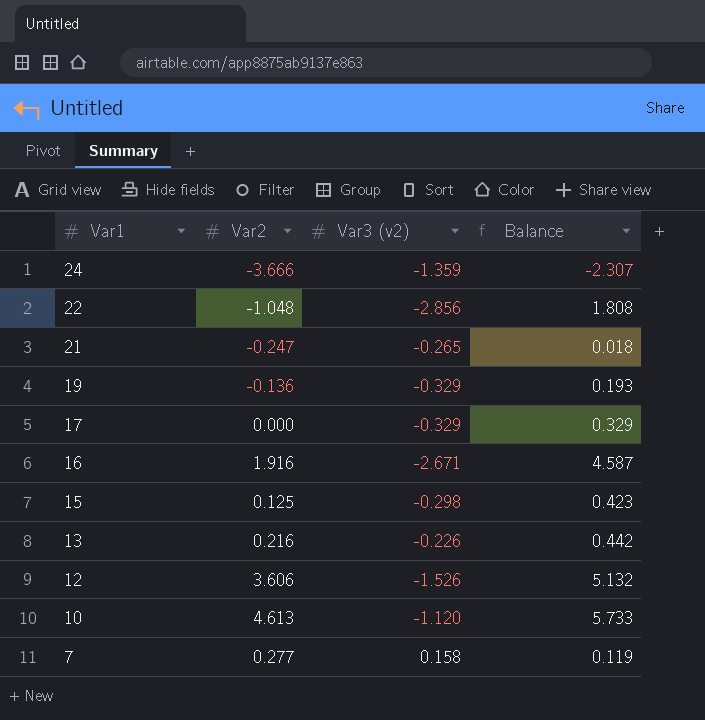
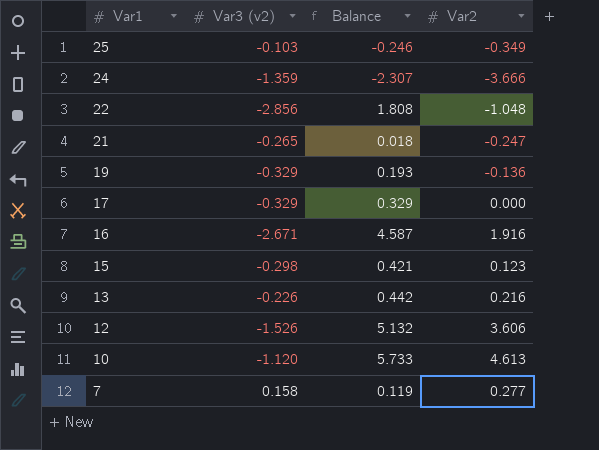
column Var2 | position: 2 -> 4
row 25: none -> -0.103 | -0.246 | -0.349
15 | Balance: 0.423 -> 0.421
15 | Var2: 0.125 -> 0.123

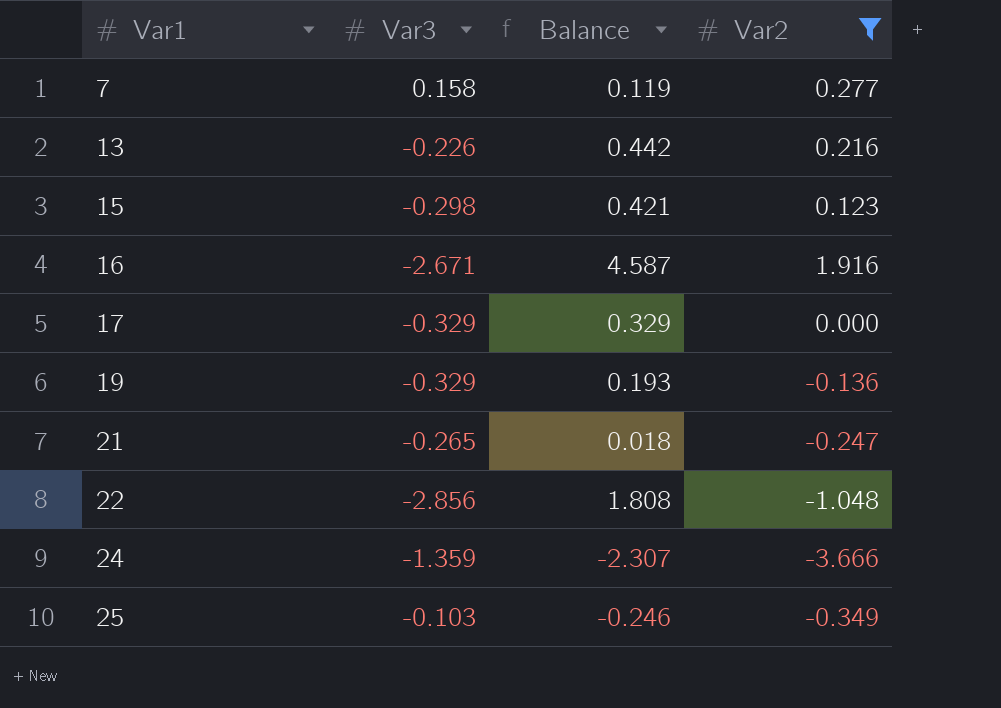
filter: none -> Var2 <= 1.916
row order: Var1 descending -> Var1 ascending
column name: Var3 (v2) -> Var3

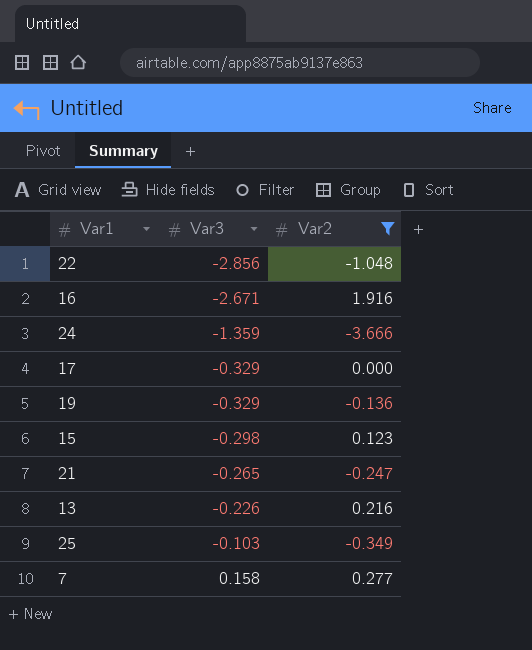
row order: Var1 ascending -> Var3 ascending
column Balance | formula: [Var2] - [Var3] -> none

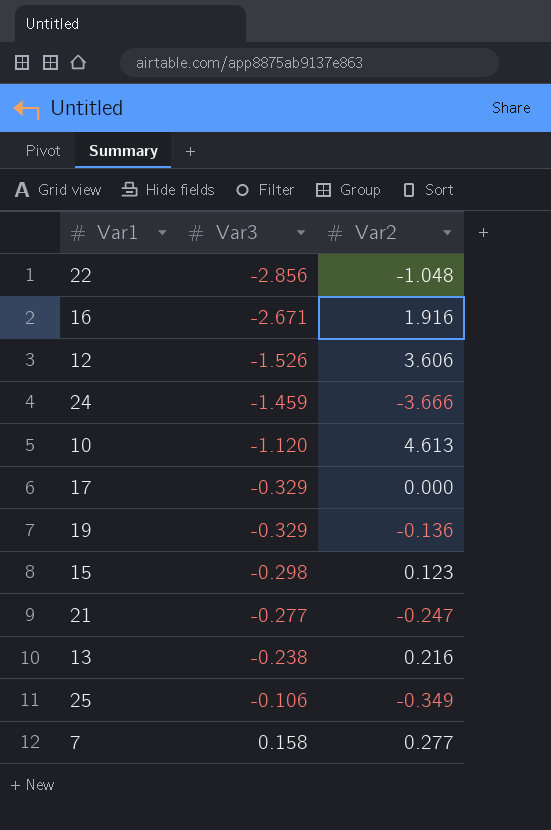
filter: Var2 <= 1.916 -> none
24 | Var3: -1.359 -> -1.459
21 | Var3: -0.265 -> -0.277
13 | Var3: -0.226 -> -0.238
25 | Var3: -0.103 -> -0.106

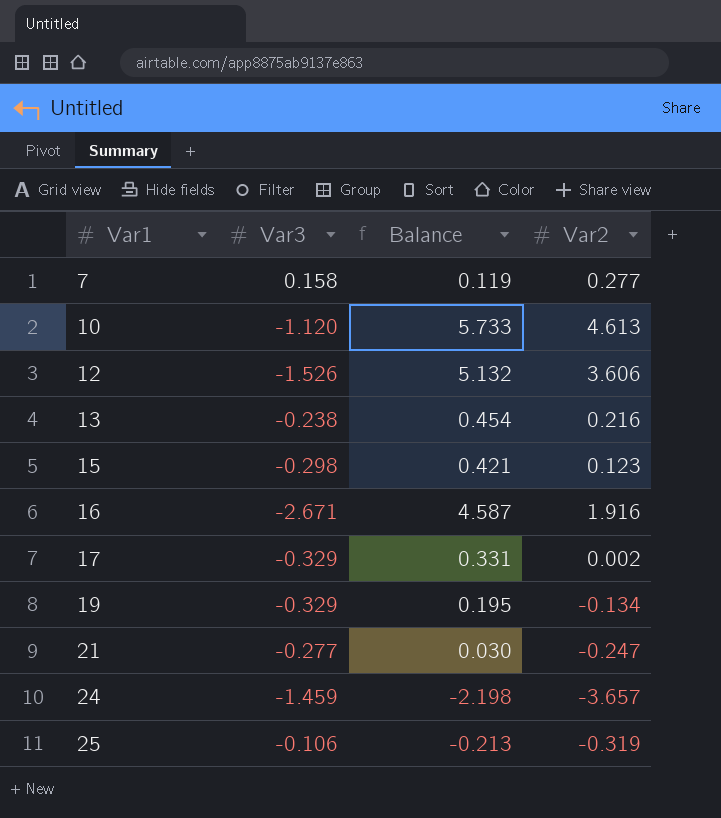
row order: Var3 ascending -> Var1 ascending
column Balance | formula: none -> [Var2] - [Var3]
row 22: -2.856 | -1.048 -> none
17 | Var2: 0.000 -> 0.002
19 | Var2: -0.136 -> -0.134
24 | Var2: -3.666 -> -3.657
25 | Var2: -0.349 -> -0.319

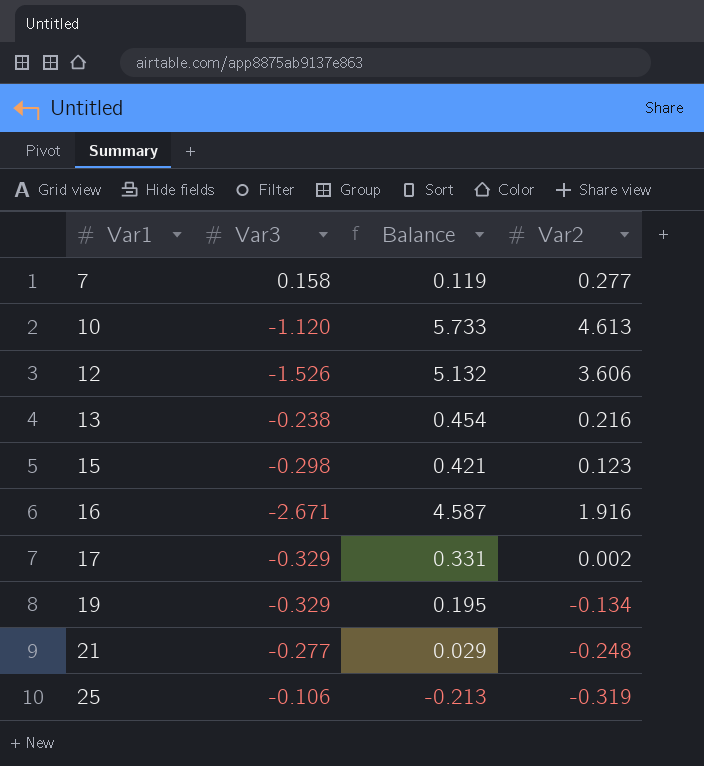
row 24: -1.459 | -2.198 | -3.657 -> none
21 | Balance: 0.030 -> 0.029
21 | Var2: -0.247 -> -0.248

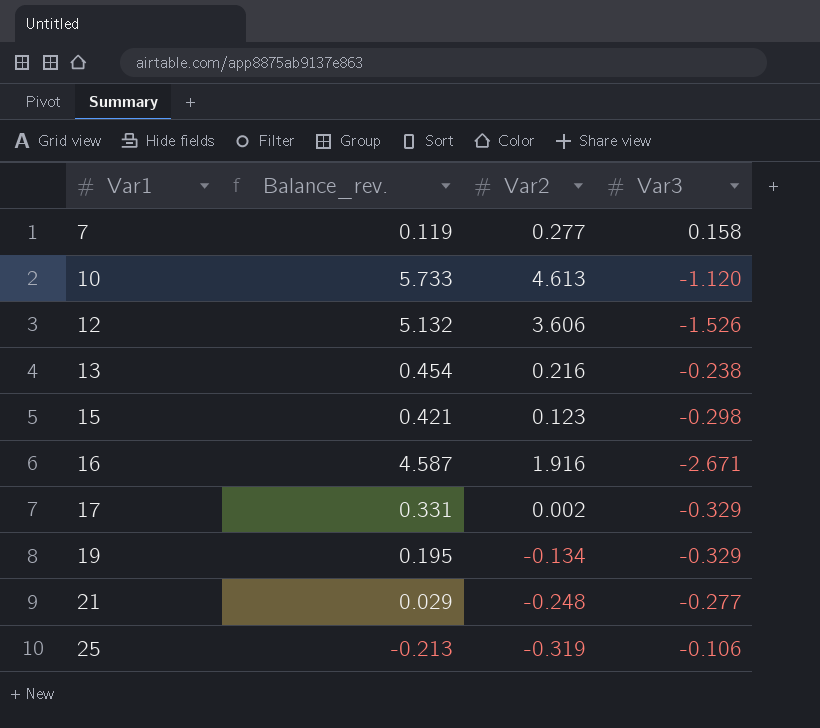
column name: Balance -> Balance_rev.
column Var3 | position: 2 -> 4

